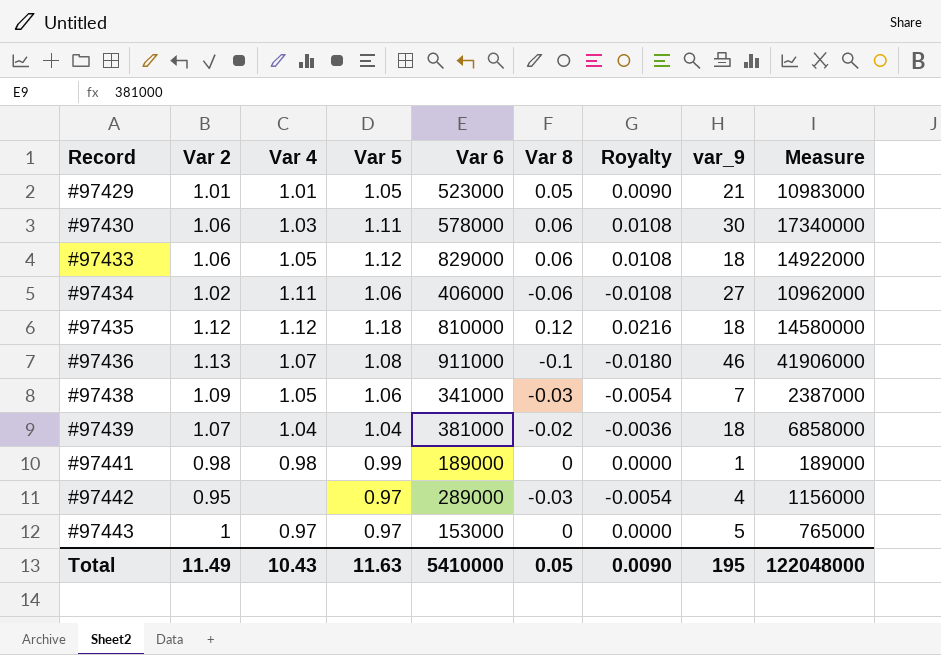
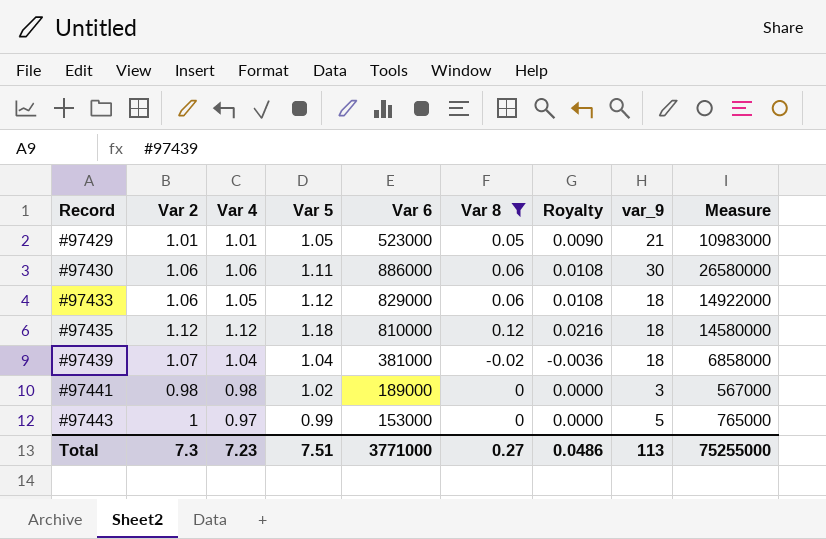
filter: none -> Var 8 >= -0.02
#97430 | Var 4: 1.03 -> 1.06
#97430 | Var 6: 578000 -> 886000
#97430 | Measure: 17340000 -> 26580000
#97441 | Var 5: 0.99 -> 1.02
#97441 | var_9: 1 -> 3
#97441 | Measure: 189000 -> 567000
#97443 | Var 5: 0.97 -> 0.99
Total | Var 2: 11.49 -> 7.3
Total | Var 4: 10.43 -> 7.23
Total | Var 5: 11.63 -> 7.51
Total | Var 6: 5410000 -> 3771000
Total | Var 8: 0.05 -> 0.27
Total | Royalty: 0.0090 -> 0.0486
Total | var_9: 195 -> 113
Total | Measure: 122048000 -> 75255000

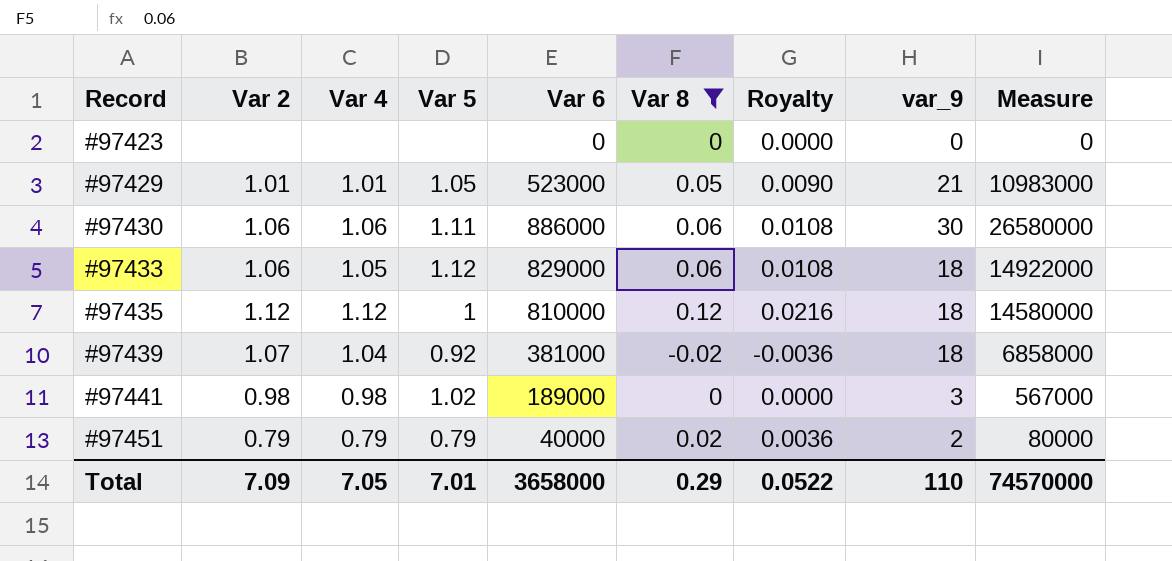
row #97443: 1 | 0.97 | 0.99 | 153000 | 0 | 0.0000 | 5 | 765000 -> none
row #97423: none -> none | none | none | 0 | 0 | 0.0000 | 0 | 0
#97435 | Var 5: 1.18 -> 1
#97439 | Var 5: 1.04 -> 0.92
row #97451: none -> 0.79 | 0.79 | 0.79 | 40000 | 0.02 | 0.0036 | 2 | 80000
Total | Var 2: 7.3 -> 7.09
Total | Var 4: 7.23 -> 7.05
Total | Var 5: 7.51 -> 7.01
Total | Var 6: 3771000 -> 3658000
Total | Var 8: 0.27 -> 0.29
Total | Royalty: 0.0486 -> 0.0522
Total | var_9: 113 -> 110
Total | Measure: 75255000 -> 74570000

